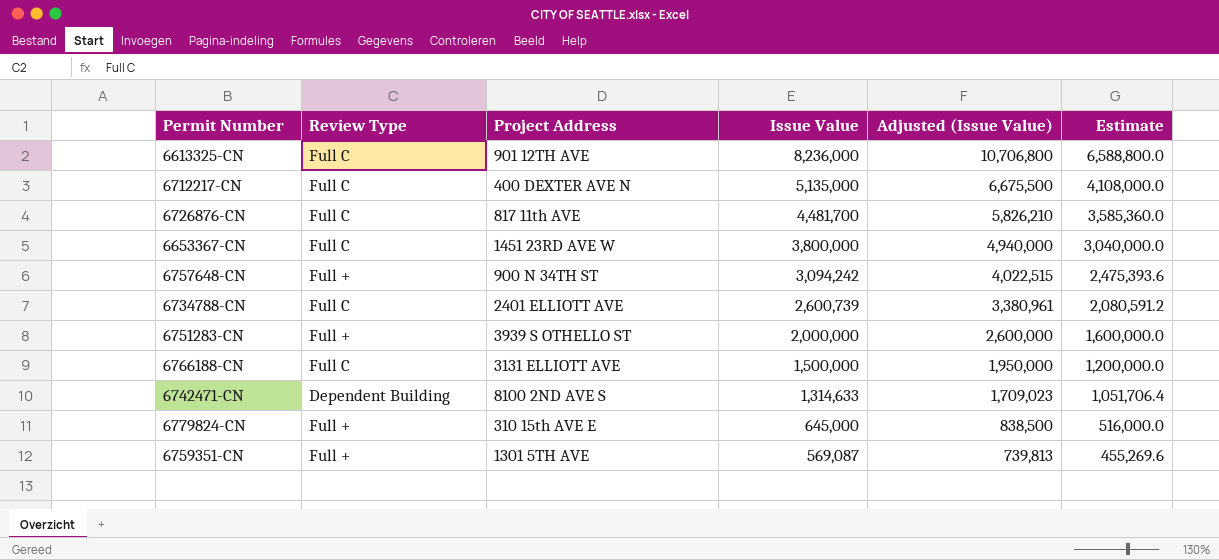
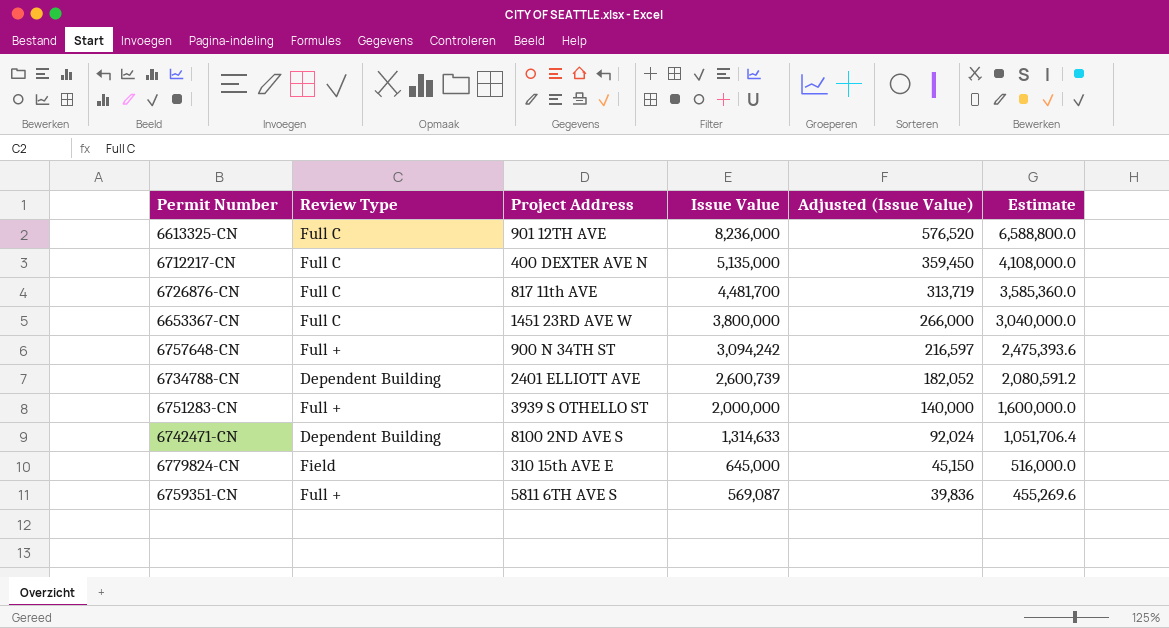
column Adjusted (Issue Value) | formula: [Issue Value] * 1.3 -> [Issue Value] * 0.07
row 6766188-CN: Full C | 3131 ELLIOTT AVE | 1,500,000 | 1,950,000 | 1,200,000.0 -> none
6734788-CN | Review Type: Full C -> Dependent Building
6779824-CN | Review Type: Full + -> Field
6759351-CN | Project Address: 1301 5TH AVE -> 5811 6TH AVE S

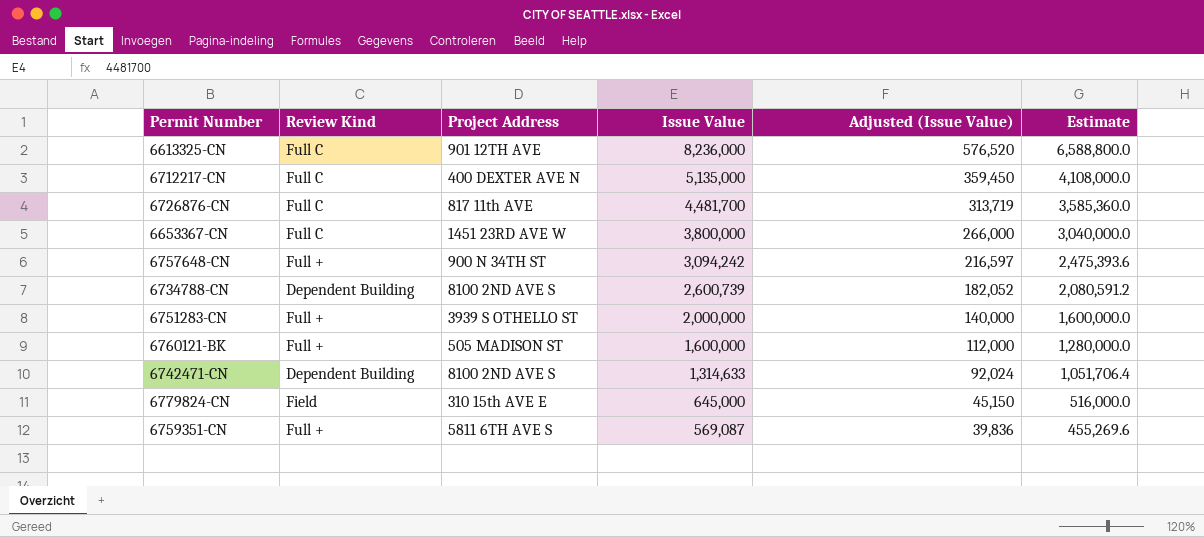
column name: Review Type -> Review Kind
6734788-CN | Project Address: 2401 ELLIOTT AVE -> 8100 2ND AVE S
row 6760121-BK: none -> Full + | 505 MADISON ST | 1,600,000 | 112,000 | 1,280,000.0

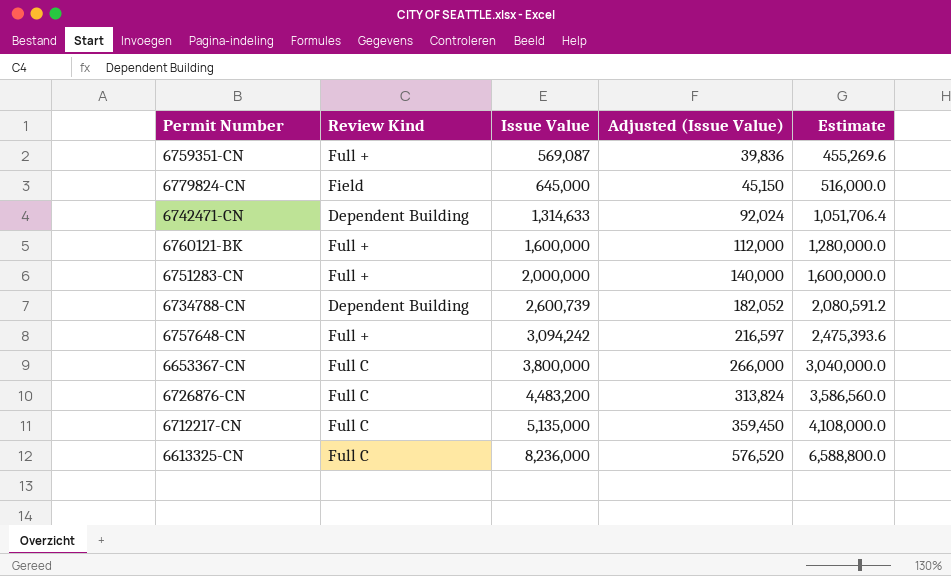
row order: Issue Value descending -> Issue Value ascending
column Project Address | position: 3 -> none
6726876-CN | Issue Value: 4,481,700 -> 4,483,200
6726876-CN | Adjusted (Issue Value): 313,719 -> 313,824
6726876-CN | Estimate: 3,585,360.0 -> 3,586,560.0

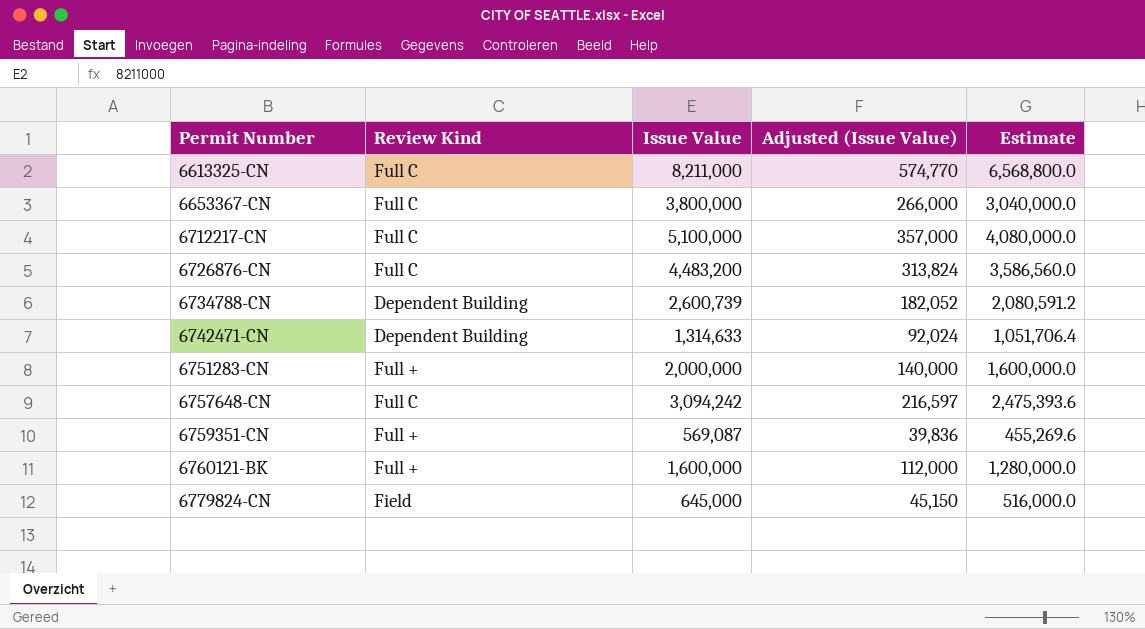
row order: Issue Value ascending -> Permit Number ascending
6613325-CN | Issue Value: 8,236,000 -> 8,211,000
6613325-CN | Adjusted (Issue Value): 576,520 -> 574,770
6613325-CN | Estimate: 6,588,800.0 -> 6,568,800.0
6712217-CN | Issue Value: 5,135,000 -> 5,100,000
6712217-CN | Adjusted (Issue Value): 359,450 -> 357,000
6712217-CN | Estimate: 4,108,000.0 -> 4,080,000.0
6757648-CN | Review Kind: Full + -> Full C

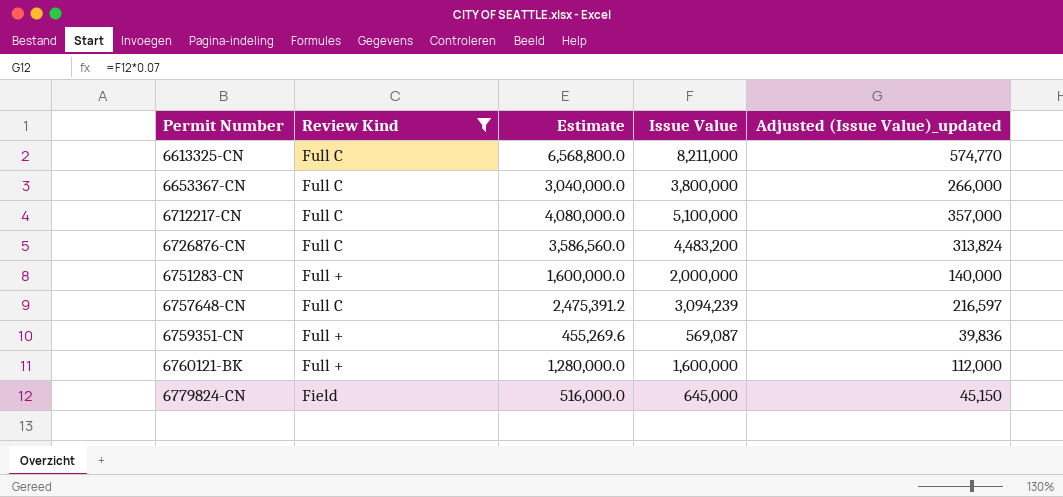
filter: none -> Review Kind != Dependent Building
column Estimate | position: 5 -> 3
column name: Adjusted (Issue Value) -> Adjusted (Issue Value)_updated
6757648-CN | Estimate: 2,475,393.6 -> 2,475,391.2
6757648-CN | Issue Value: 3,094,242 -> 3,094,239

